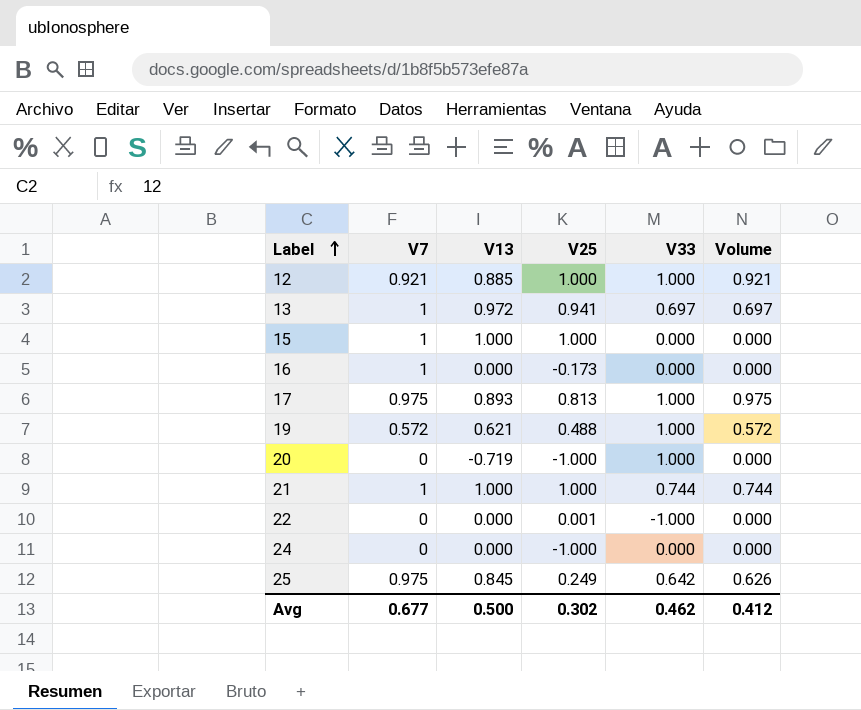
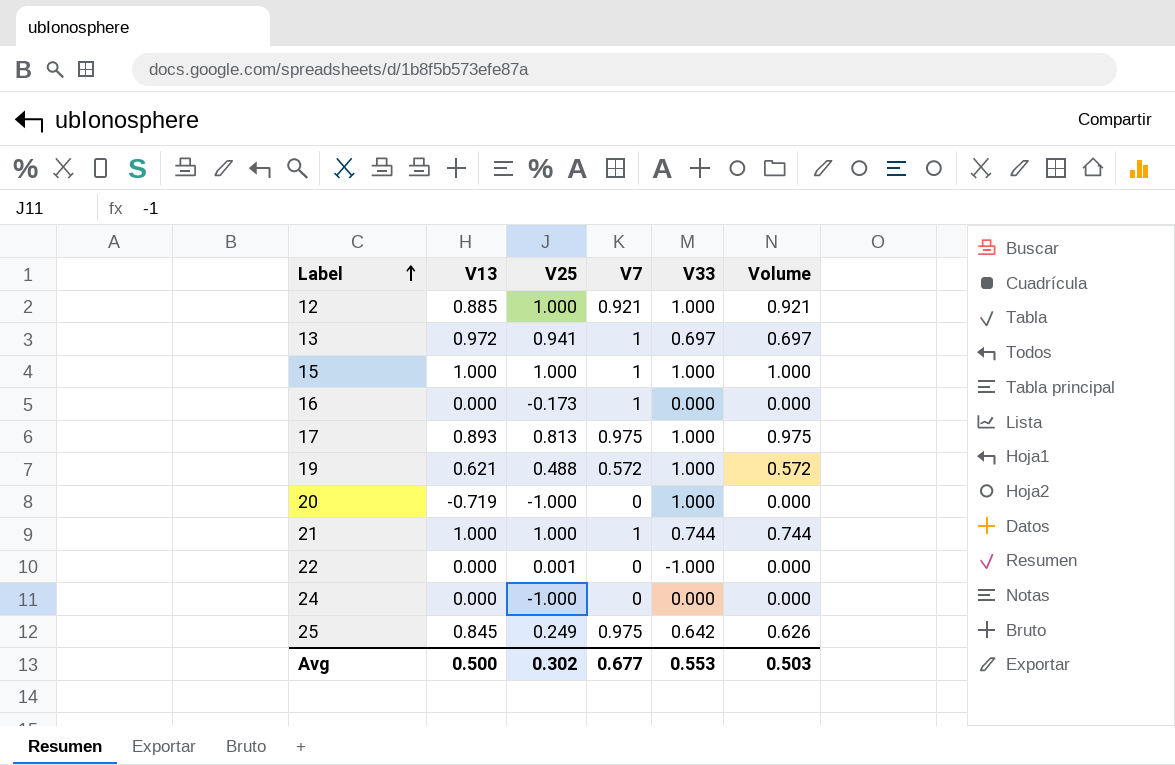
column V7 | position: 2 -> 4
15 | V33: 0.000 -> 1.000
15 | Volume: 0.000 -> 1.000
Avg | V33: 0.462 -> 0.553
Avg | Volume: 0.412 -> 0.503

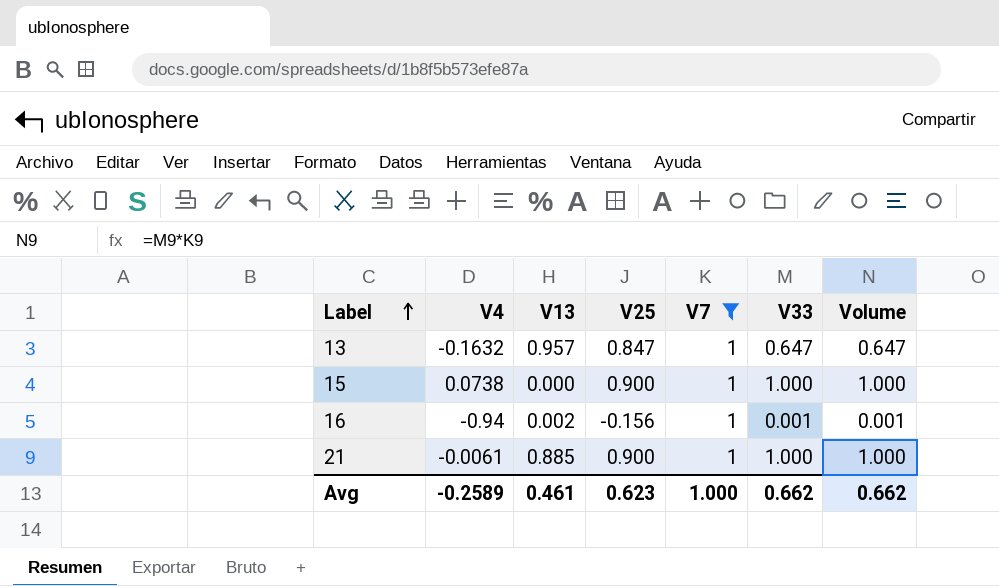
filter: none -> V7 = 1
column V4 | position: none -> 2
13 | V13: 0.972 -> 0.957
13 | V25: 0.941 -> 0.847
13 | V33: 0.697 -> 0.647
13 | Volume: 0.697 -> 0.647
15 | V13: 1.000 -> 0.000
15 | V25: 1.000 -> 0.900
16 | V13: 0.000 -> 0.002
16 | V25: -0.173 -> -0.156
16 | V33: 0.000 -> 0.001
16 | Volume: 0.000 -> 0.001
21 | V13: 1.000 -> 0.885
21 | V25: 1.000 -> 0.900
21 | V33: 0.744 -> 1.000
21 | Volume: 0.744 -> 1.000
Avg | V13: 0.500 -> 0.461
Avg | V25: 0.302 -> 0.623
Avg | V7: 0.677 -> 1.000
Avg | V33: 0.553 -> 0.662
Avg | Volume: 0.503 -> 0.662

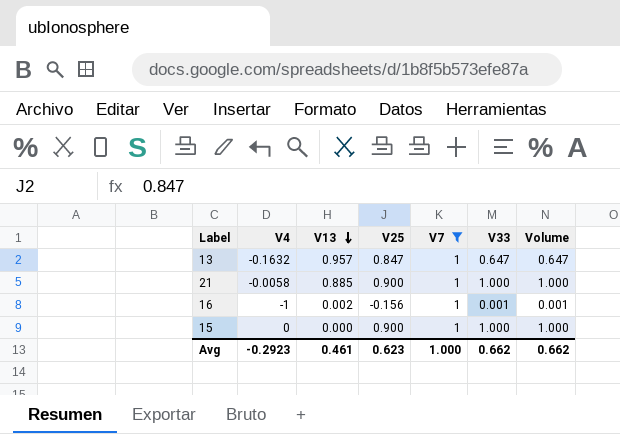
row order: Label ascending -> V13 descending
21 | V4: -0.0061 -> -0.0058
16 | V4: -0.94 -> -1
15 | V4: 0.0738 -> 0
Avg | V4: -0.2589 -> -0.2923

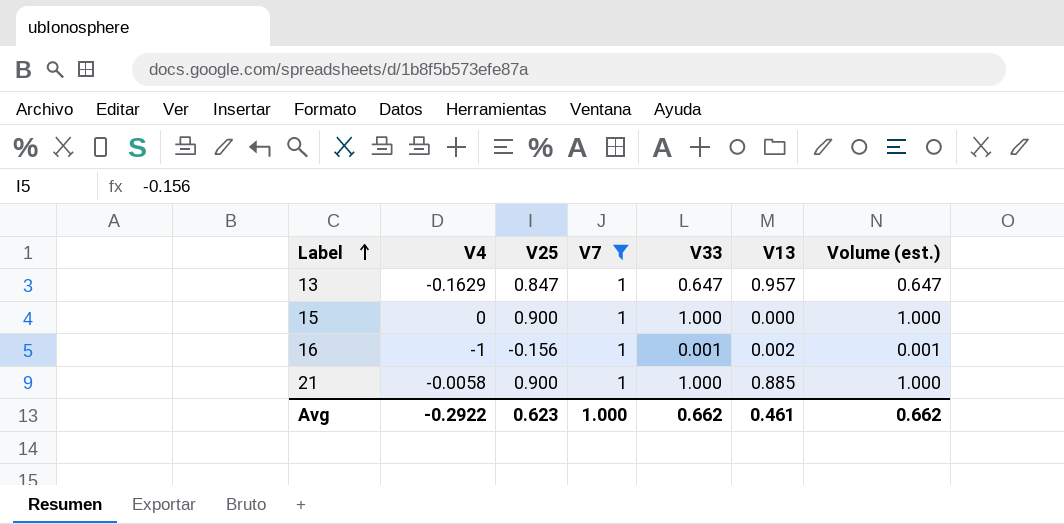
row order: V13 descending -> Label ascending
column V13 | position: 3 -> 6
column name: Volume -> Volume (est.)
13 | V4: -0.1632 -> -0.1629
Avg | V4: -0.2923 -> -0.2922

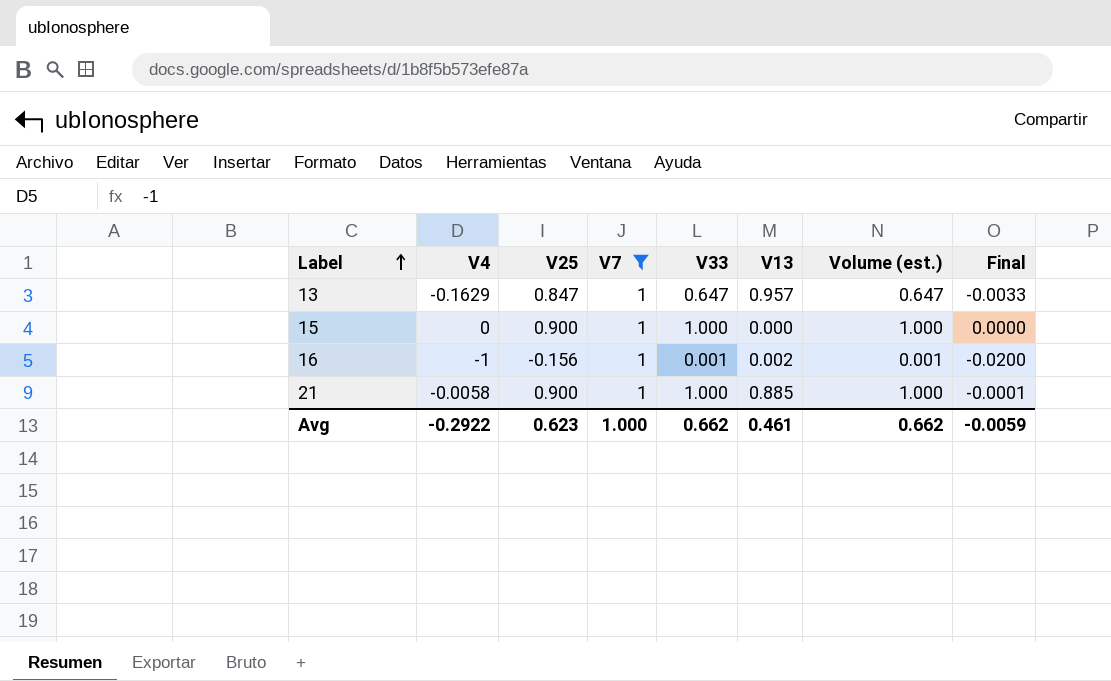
column Final | formula: none -> [V4] * 0.02

